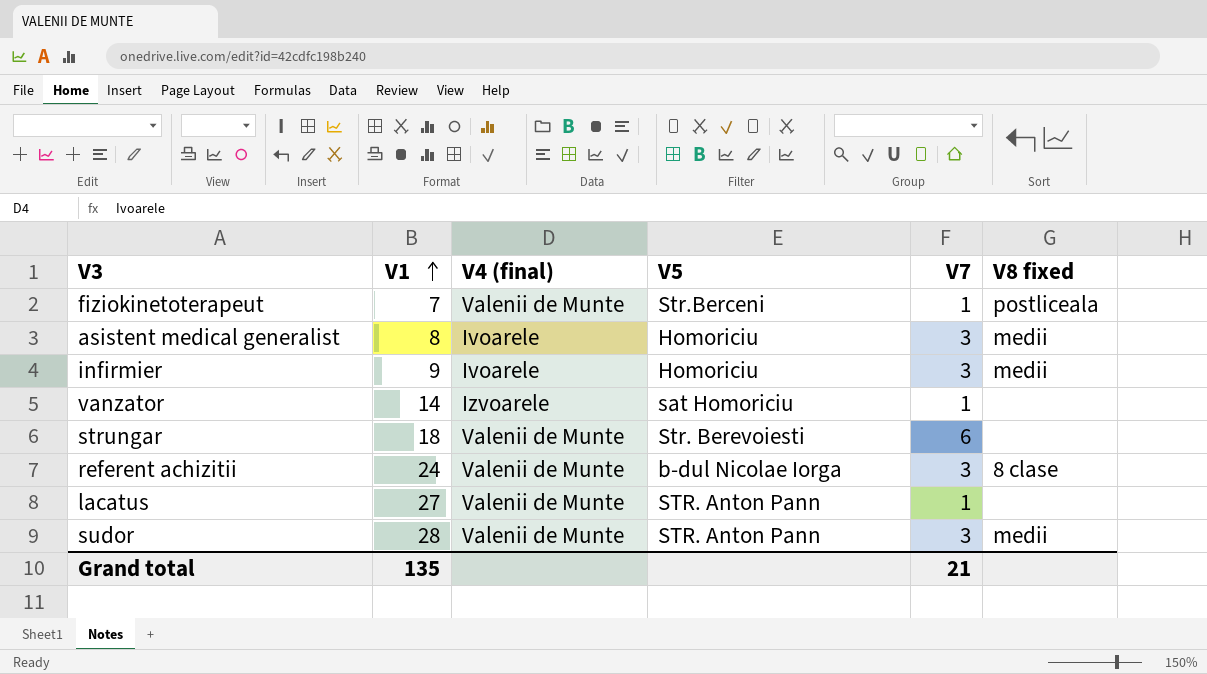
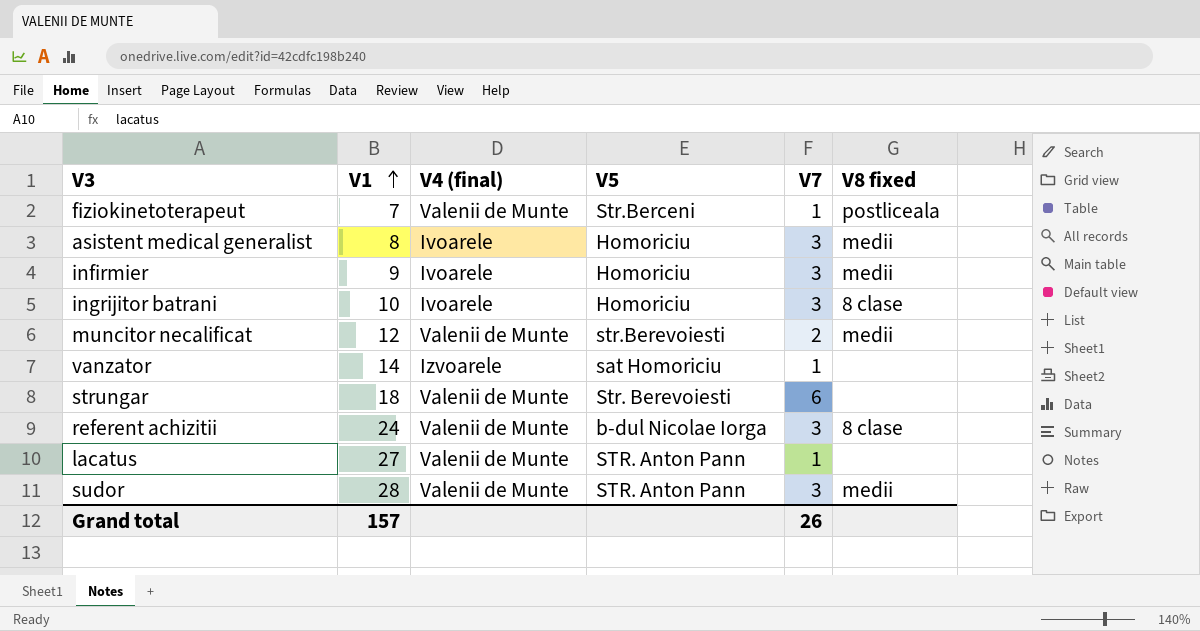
row ingrijitor batrani: none -> 10 | Ivoarele | Homoriciu | 3 | 8 clase
row muncitor necalificat: none -> 12 | Valenii de Munte | str.Berevoiesti | 2 | medii
Grand total | V1: 135 -> 157
Grand total | V7: 21 -> 26

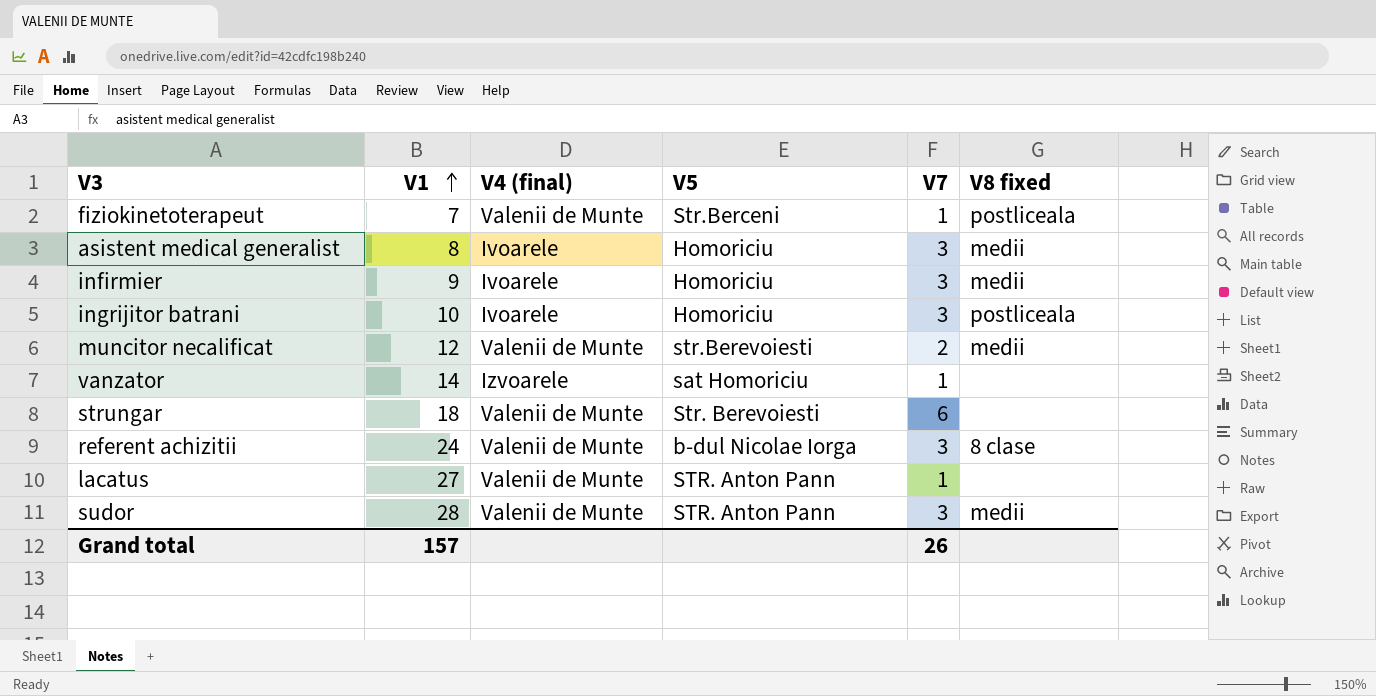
ingrijitor batrani | V8 fixed: 8 clase -> postliceala

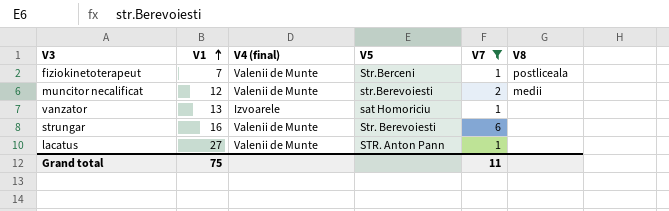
filter: none -> V7 != 3
column name: V8 fixed -> V8
vanzator | V1: 14 -> 13
strungar | V1: 18 -> 16
Grand total | V1: 157 -> 75
Grand total | V7: 26 -> 11

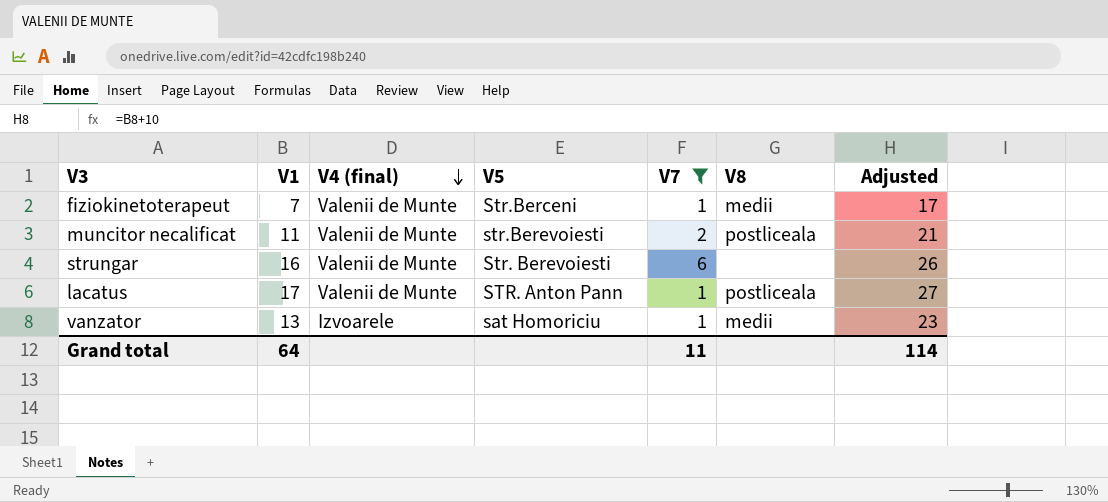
row order: V1 ascending -> V4 (final) descending
column Adjusted | formula: none -> [V1] + 10
fiziokinetoterapeut | V8: postliceala -> medii
muncitor necalificat | V1: 12 -> 11
muncitor necalificat | V8: medii -> postliceala
lacatus | V1: 27 -> 17
lacatus | V8: none -> postliceala
vanzator | V8: none -> medii
Grand total | V1: 75 -> 64

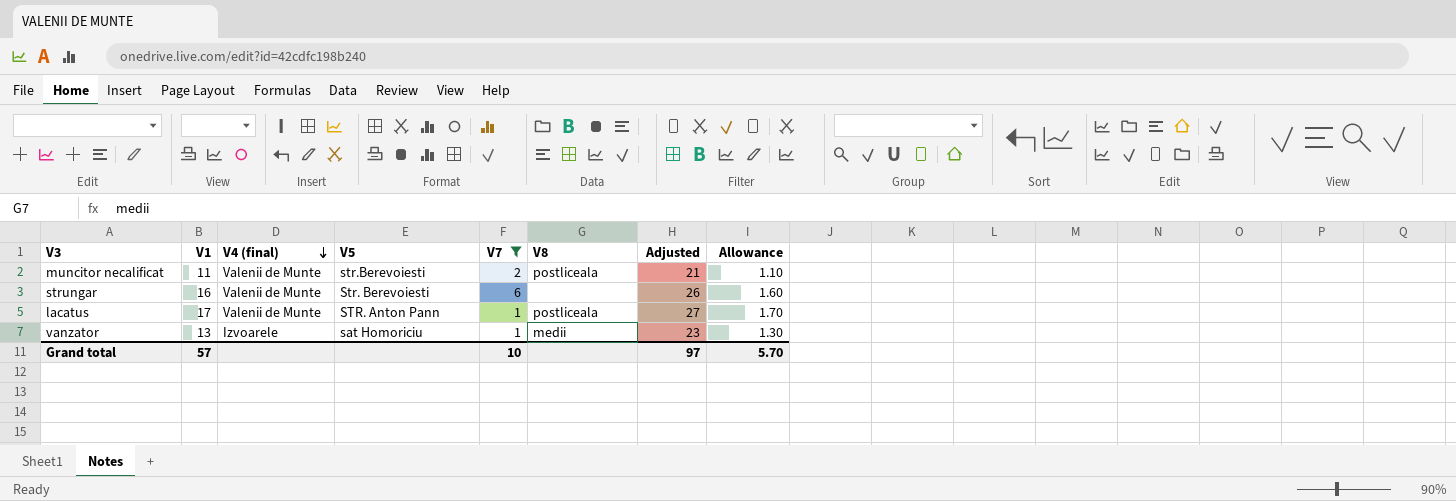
column Allowance | formula: none -> [V1] * 0.1
row fiziokinetoterapeut: 7 | Valenii de Munte | Str.Berceni | 1 | medii | 17 -> none
Grand total | V1: 64 -> 57
Grand total | V7: 11 -> 10
Grand total | Adjusted: 114 -> 97

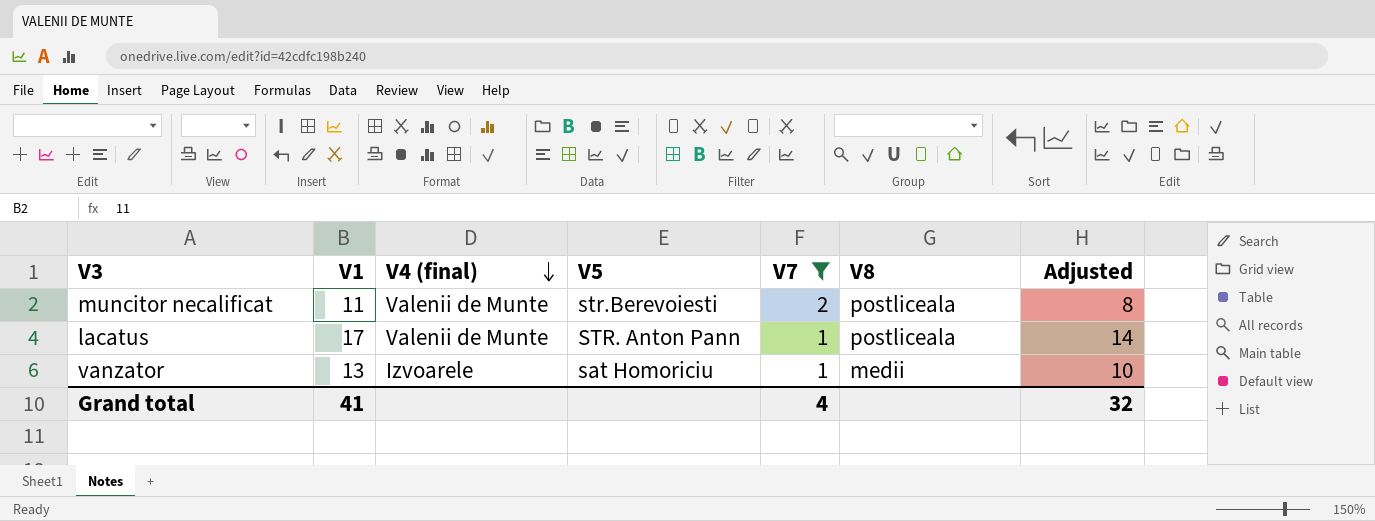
column Allowance | formula: [V1] * 0.1 -> none
column Adjusted | formula: [V1] + 10 -> [V1] - 3
row strungar: 16 | Valenii de Munte | Str. Berevoiesti | 6 | none | 26 | 1.60 -> none
Grand total | V1: 57 -> 41
Grand total | V7: 10 -> 4
Grand total | Adjusted: 97 -> 32

